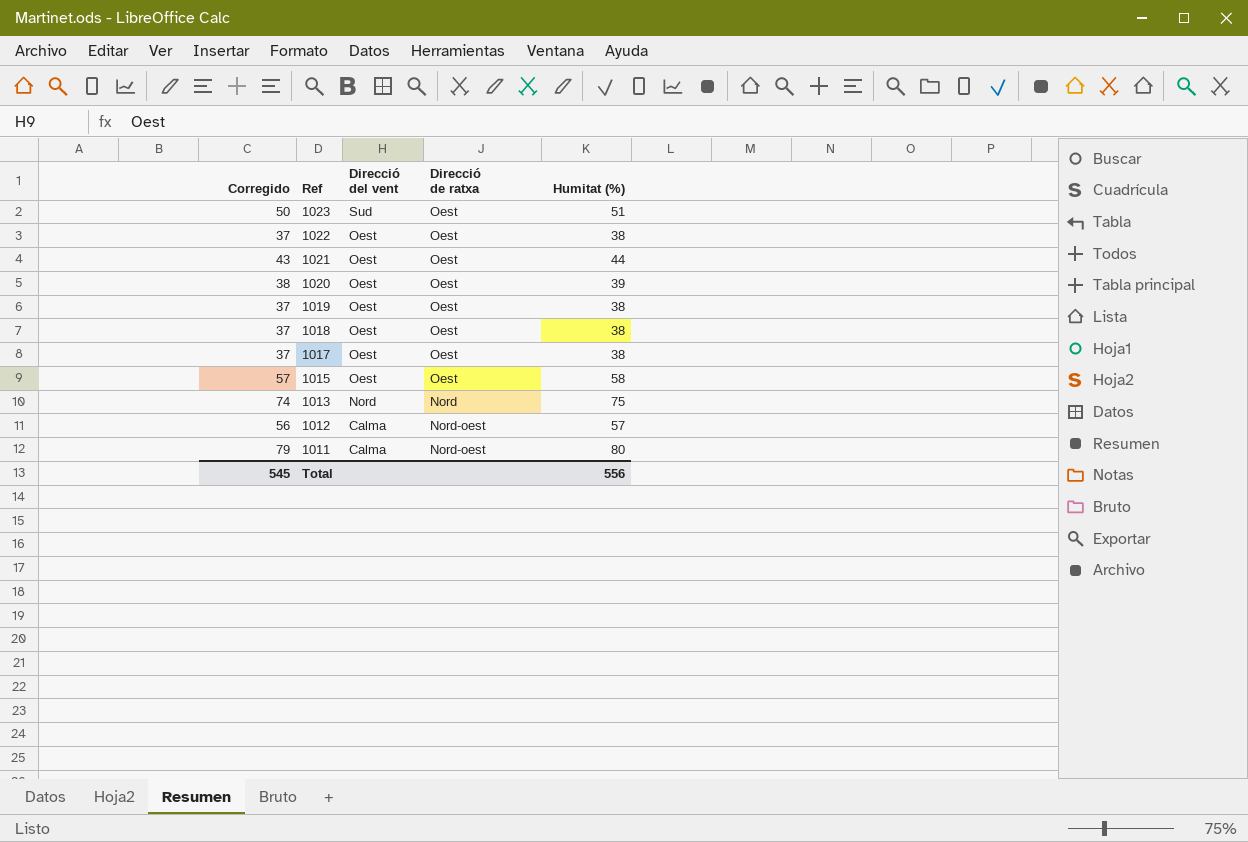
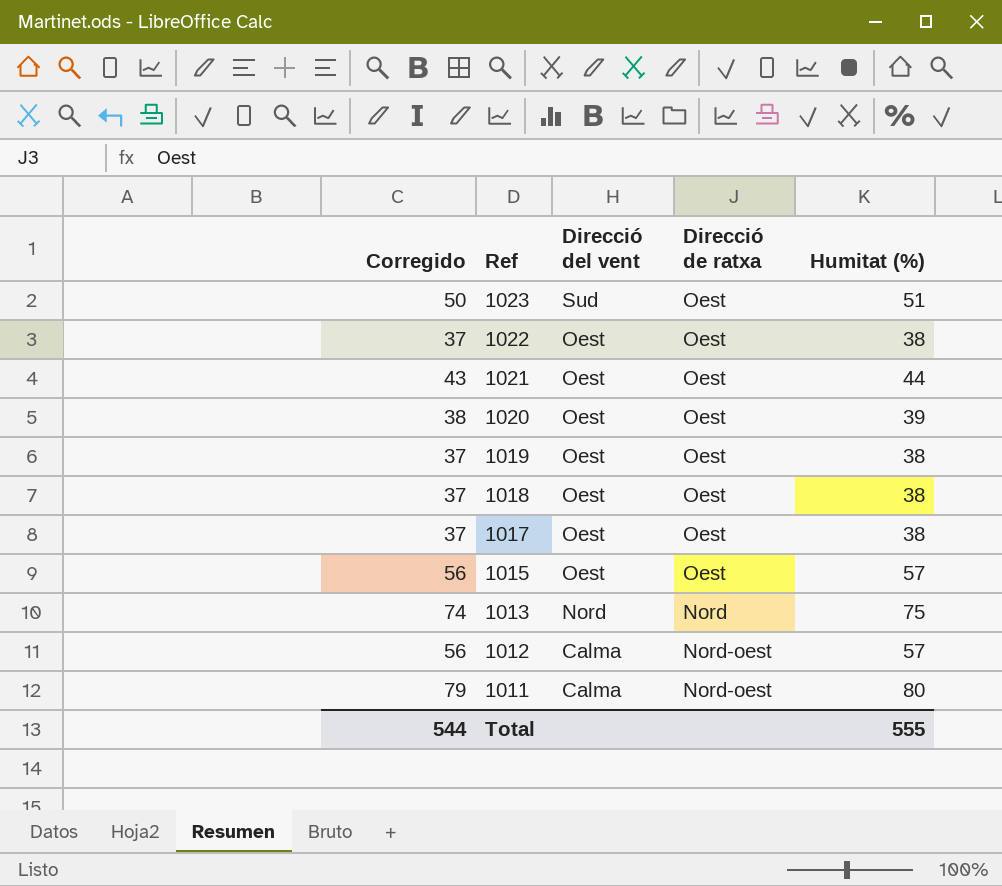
1015 | Corregido: 57 -> 56
1015 | Humitat (%): 58 -> 57
Total | Corregido: 545 -> 544
Total | Humitat (%): 556 -> 555

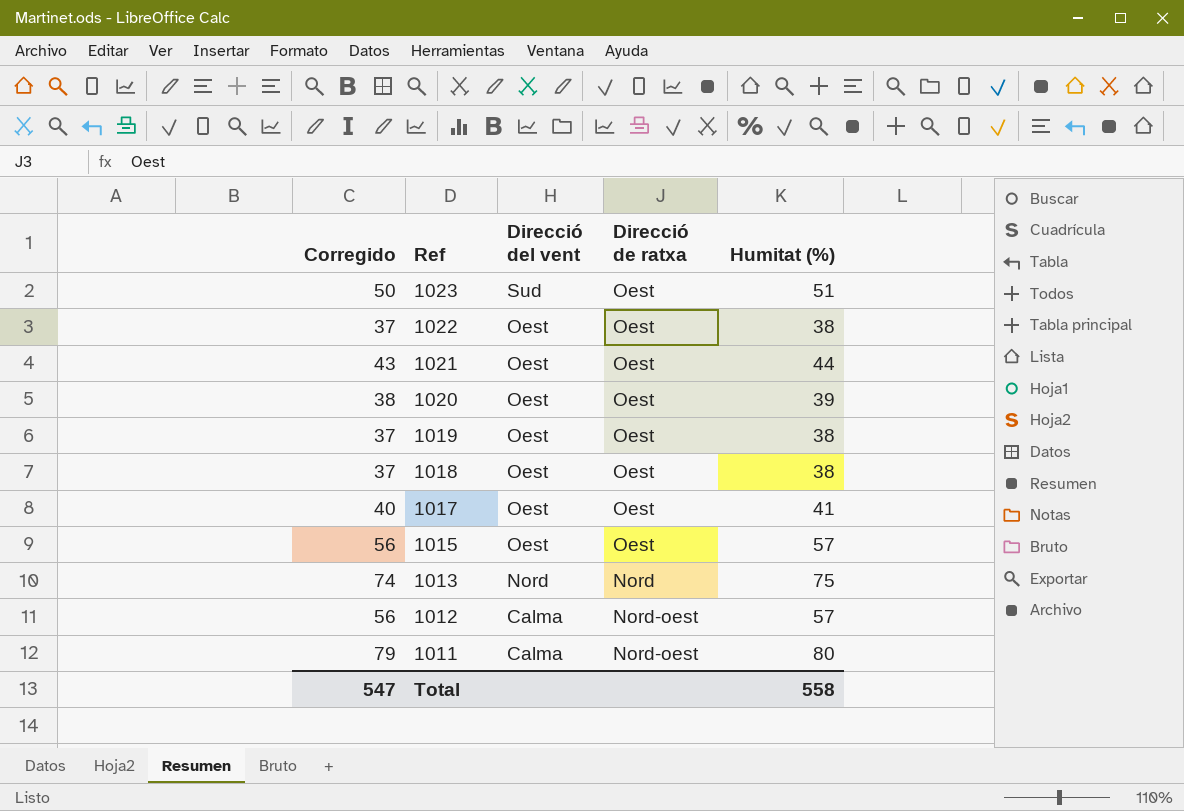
1017 | Corregido: 37 -> 40
1017 | Humitat (%): 38 -> 41
Total | Corregido: 544 -> 547
Total | Humitat (%): 555 -> 558

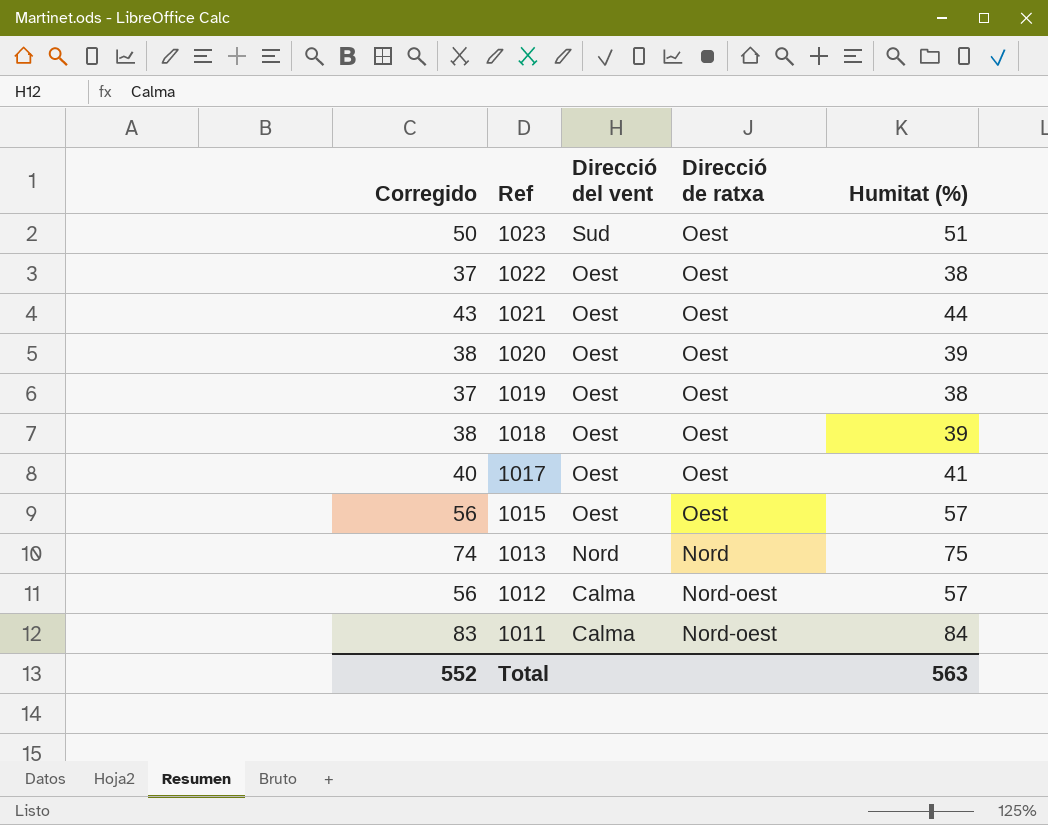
1018 | Corregido: 37 -> 38
1018 | Humitat (%): 38 -> 39
1011 | Corregido: 79 -> 83
1011 | Humitat (%): 80 -> 84
Total | Corregido: 547 -> 552
Total | Humitat (%): 558 -> 563

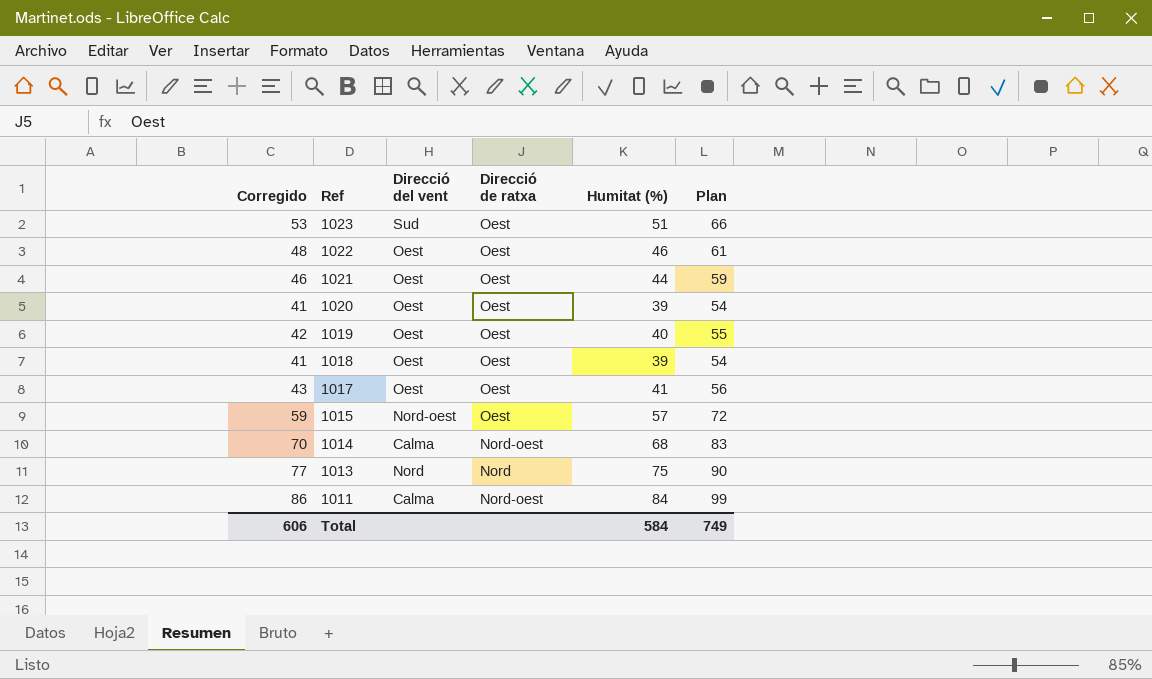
column Corregido | formula: [Humitat (%)] - 1 -> [Humitat (%)] + 2
column Plan | formula: none -> [Humitat (%)] + 15
row 1012: 56 | Calma | Nord-oest | 57 -> none
1022 | Humitat (%): 38 -> 46
1019 | Humitat (%): 38 -> 40
1015 | Direcció del vent: Oest -> Nord-oest
row 1014: none -> 70 | Calma | Nord-oest | 68 | 83
Total | Corregido: 552 -> 606
Total | Humitat (%): 563 -> 584

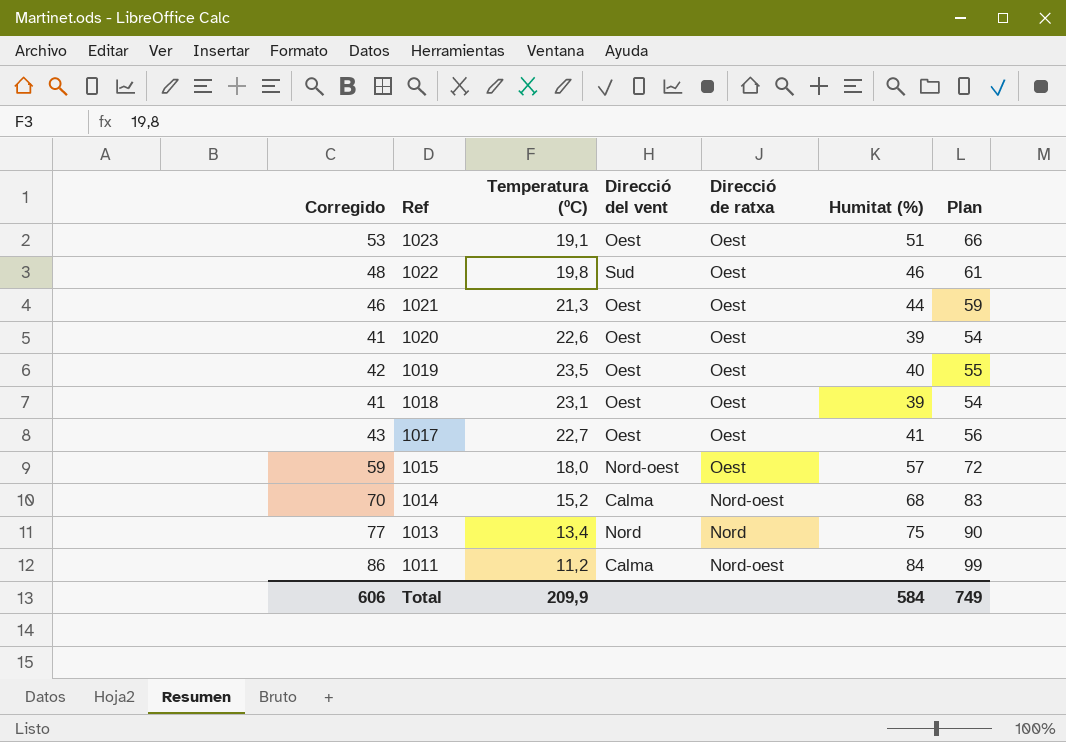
column Temperatura (ºC) | position: none -> 3
1023 | Direcció del vent: Sud -> Oest
1022 | Direcció del vent: Oest -> Sud

